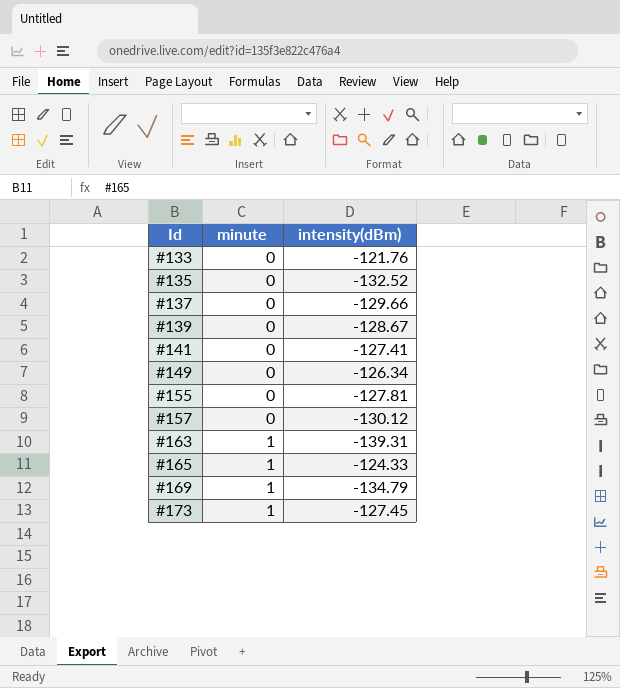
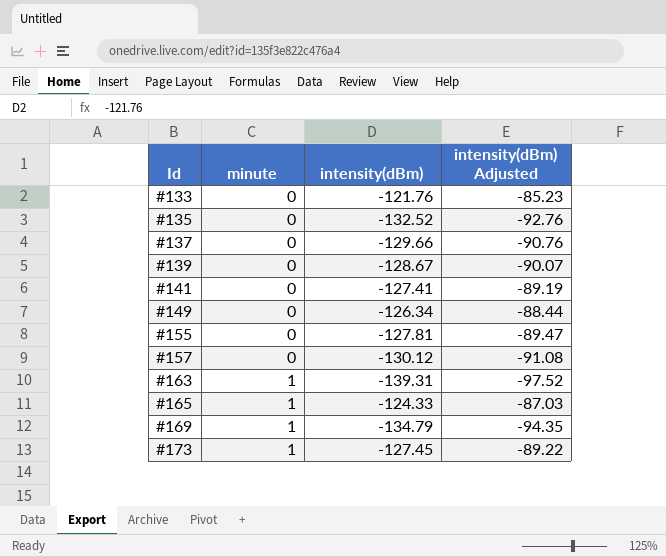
column intensity(dBm) Adjusted | formula: none -> [intensity(dBm)] * 0.7

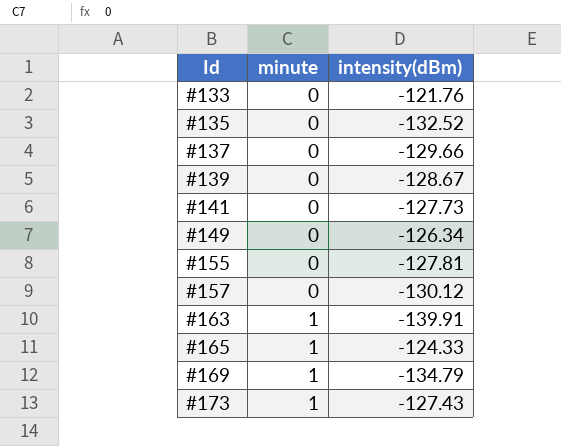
column intensity(dBm) Adjusted | formula: [intensity(dBm)] * 0.7 -> none
#141 | intensity(dBm): -127.41 -> -127.73
#163 | intensity(dBm): -139.31 -> -139.91
#173 | intensity(dBm): -127.45 -> -127.43

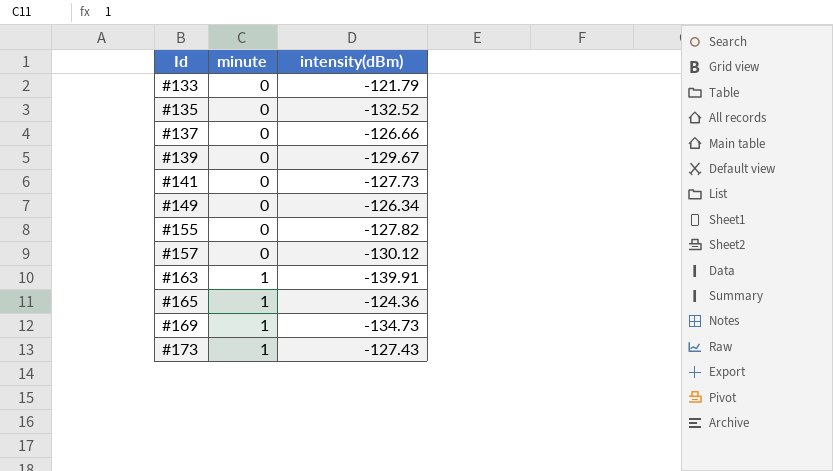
#133 | intensity(dBm): -121.76 -> -121.79
#137 | intensity(dBm): -129.66 -> -126.66
#139 | intensity(dBm): -128.67 -> -129.67
#155 | intensity(dBm): -127.81 -> -127.82
#165 | intensity(dBm): -124.33 -> -124.36
#169 | intensity(dBm): -134.79 -> -134.73

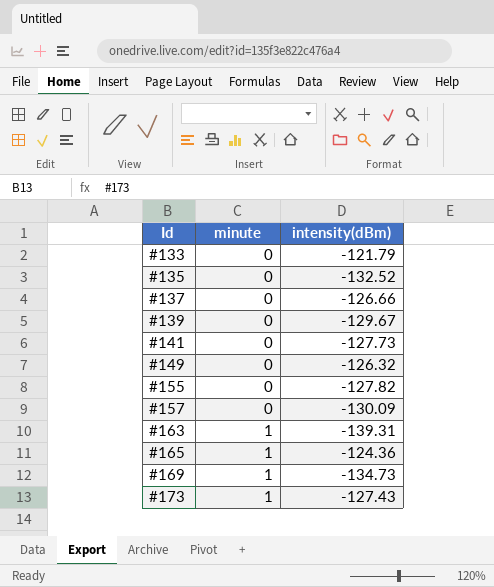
#149 | intensity(dBm): -126.34 -> -126.32
#157 | intensity(dBm): -130.12 -> -130.09
#163 | intensity(dBm): -139.91 -> -139.31

